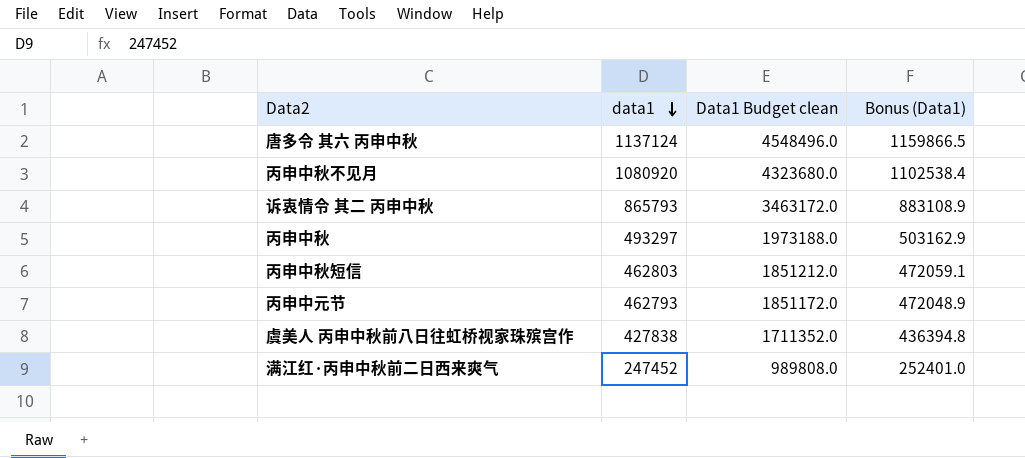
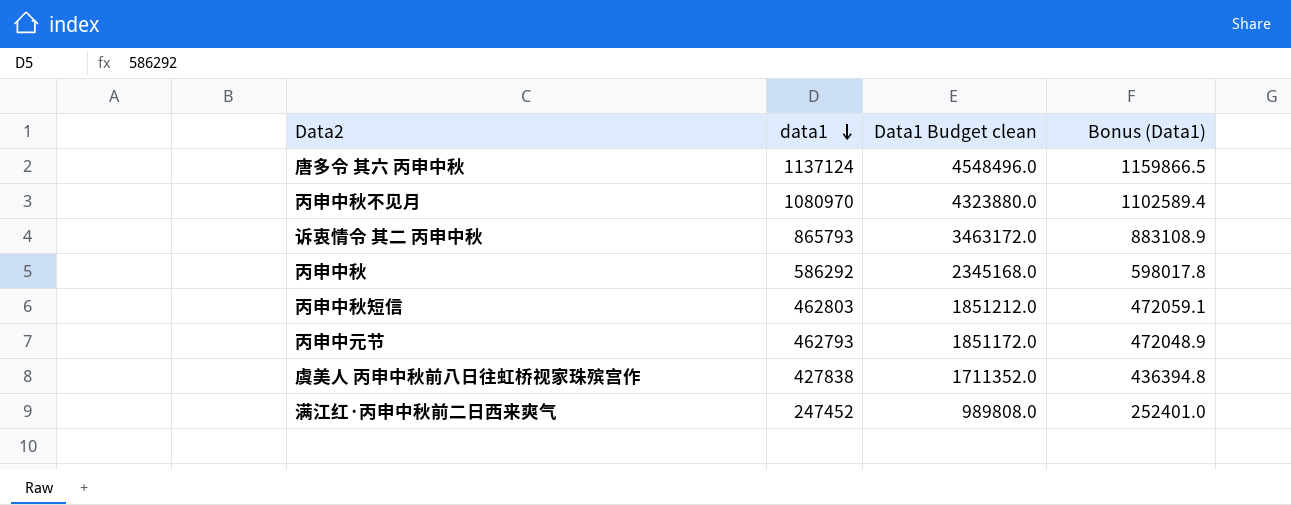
丙申中秋不见月 | data1: 1080920 -> 1080970
丙申中秋不见月 | Data1 Budget clean: 4323680.0 -> 4323880.0
丙申中秋不见月 | Bonus (Data1): 1102538.4 -> 1102589.4
丙申中秋 | data1: 493297 -> 586292
丙申中秋 | Data1 Budget clean: 1973188.0 -> 2345168.0
丙申中秋 | Bonus (Data1): 503162.9 -> 598017.8

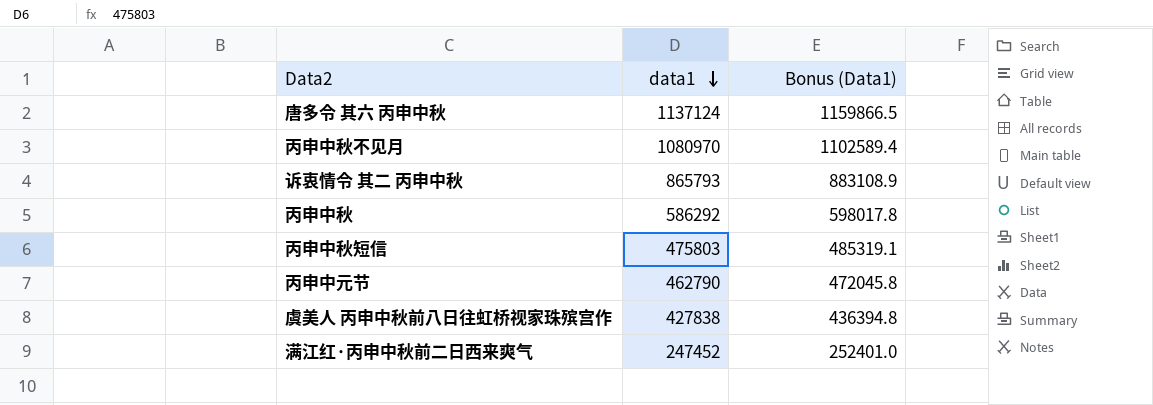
column Data1 Budget clean | formula: [data1] * 4 -> none
丙申中秋短信 | data1: 462803 -> 475803
丙申中秋短信 | Bonus (Data1): 472059.1 -> 485319.1
丙申中元节 | data1: 462793 -> 462790
丙申中元节 | Bonus (Data1): 472048.9 -> 472045.8

